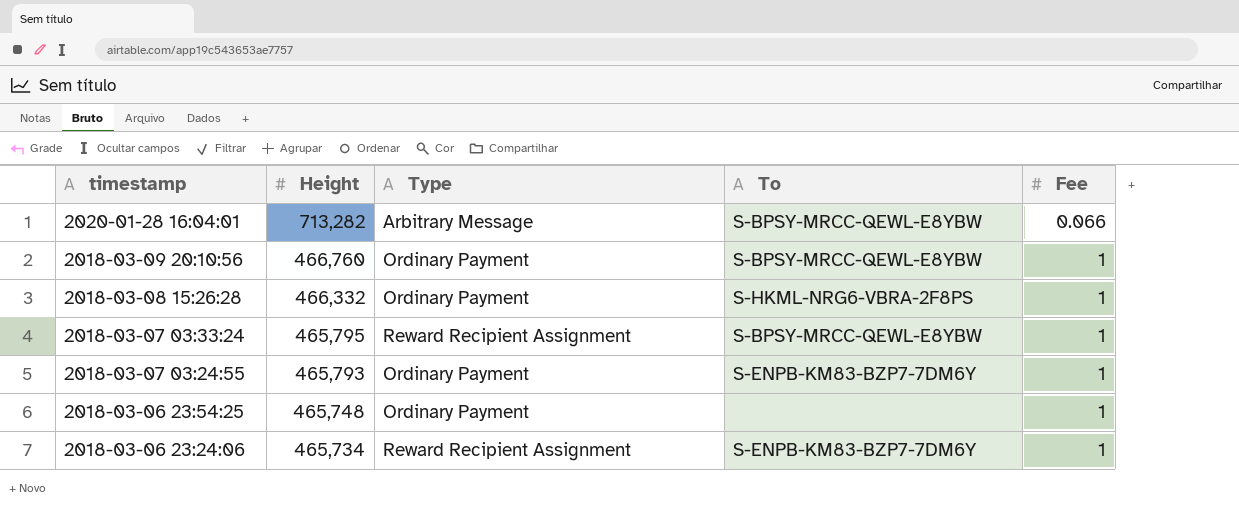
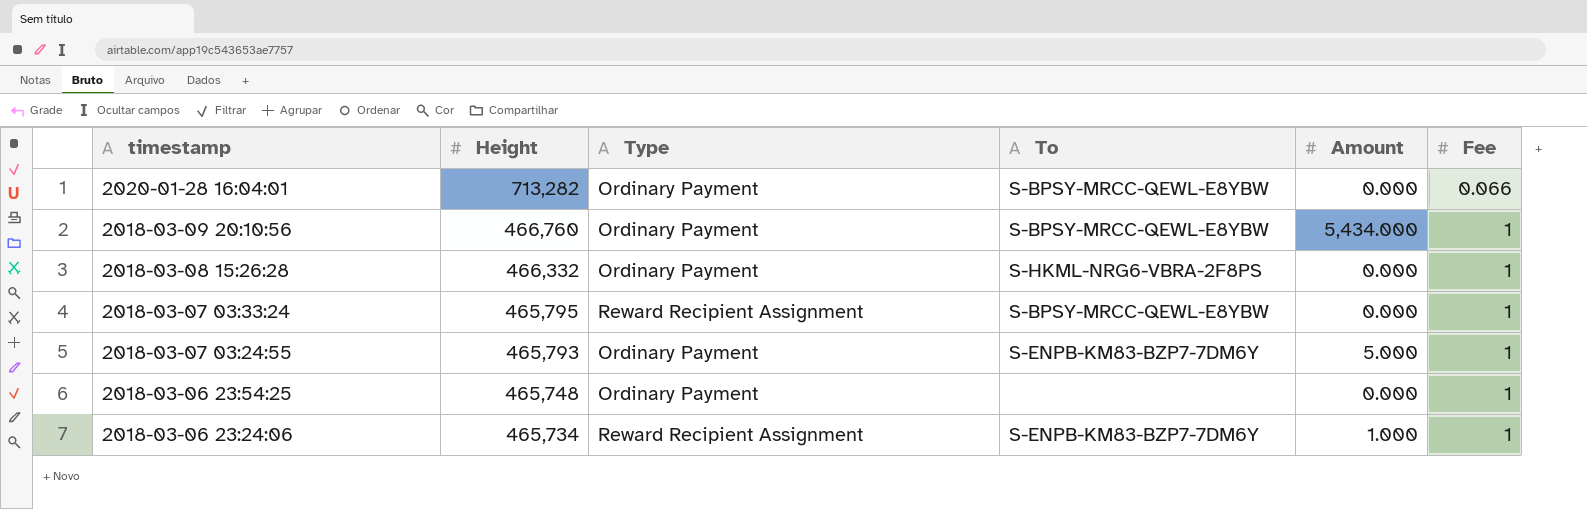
column Amount | position: none -> 5
2020-01-28 16:04:01 | Type: Arbitrary Message -> Ordinary Payment

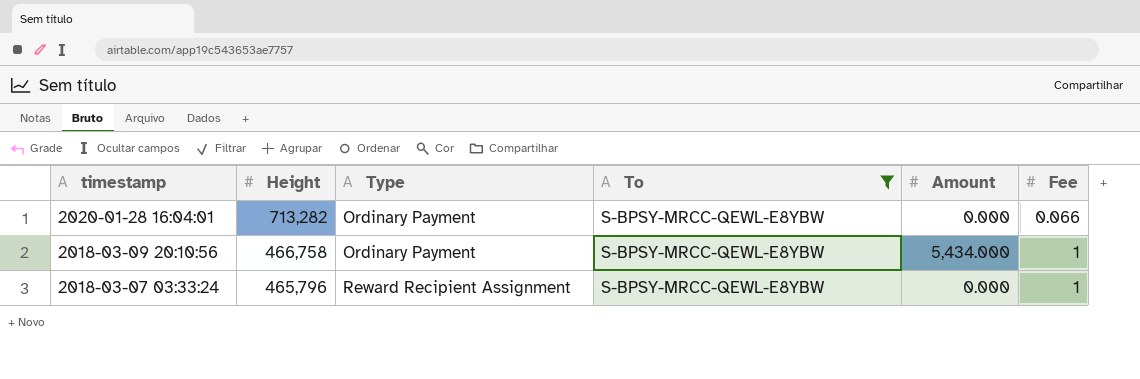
filter: none -> To = S-BPSY-MRCC-QEWL-E8YBW
2018-03-09 20:10:56 | Height: 466,760 -> 466,758
2018-03-07 03:33:24 | Height: 465,795 -> 465,796

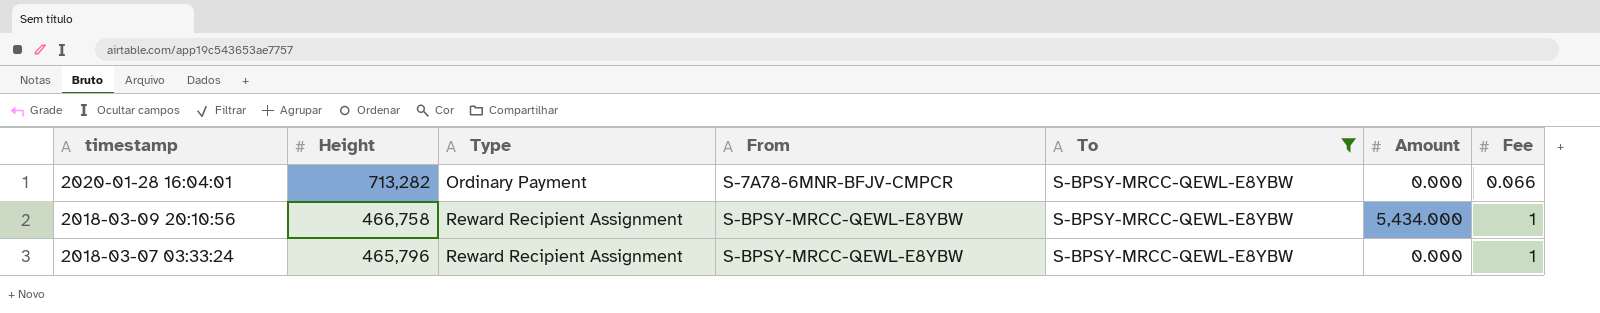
column From | position: none -> 4
2018-03-09 20:10:56 | Type: Ordinary Payment -> Reward Recipient Assignment

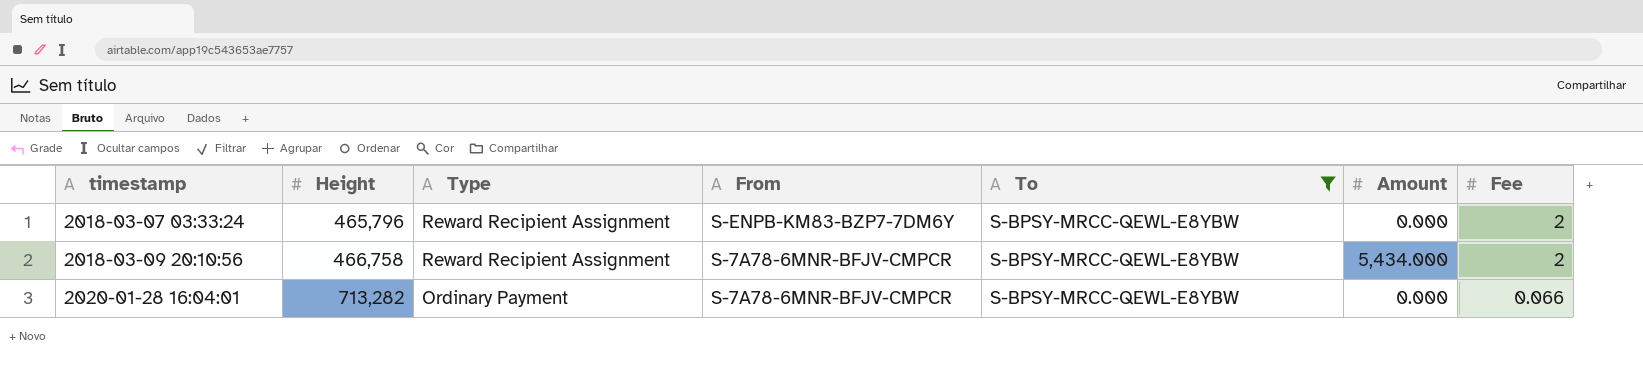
row order: timestamp descending -> timestamp ascending
2018-03-07 03:33:24 | From: S-BPSY-MRCC-QEWL-E8YBW -> S-ENPB-KM83-BZP7-7DM6Y
2018-03-07 03:33:24 | Fee: 1 -> 2
2018-03-09 20:10:56 | From: S-BPSY-MRCC-QEWL-E8YBW -> S-7A78-6MNR-BFJV-CMPCR
2018-03-09 20:10:56 | Fee: 1 -> 2

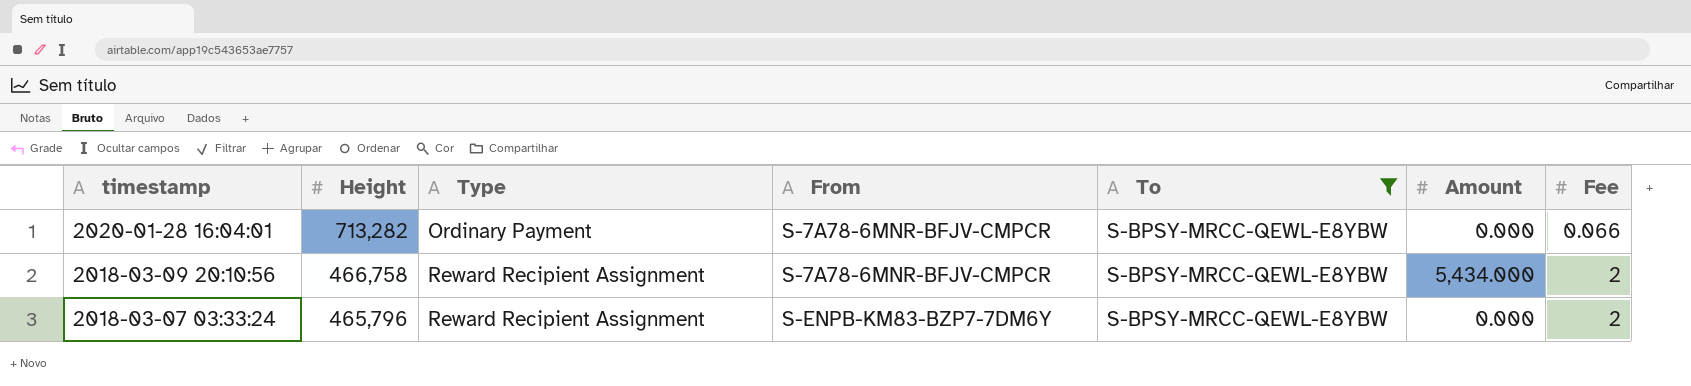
row order: timestamp ascending -> timestamp descending

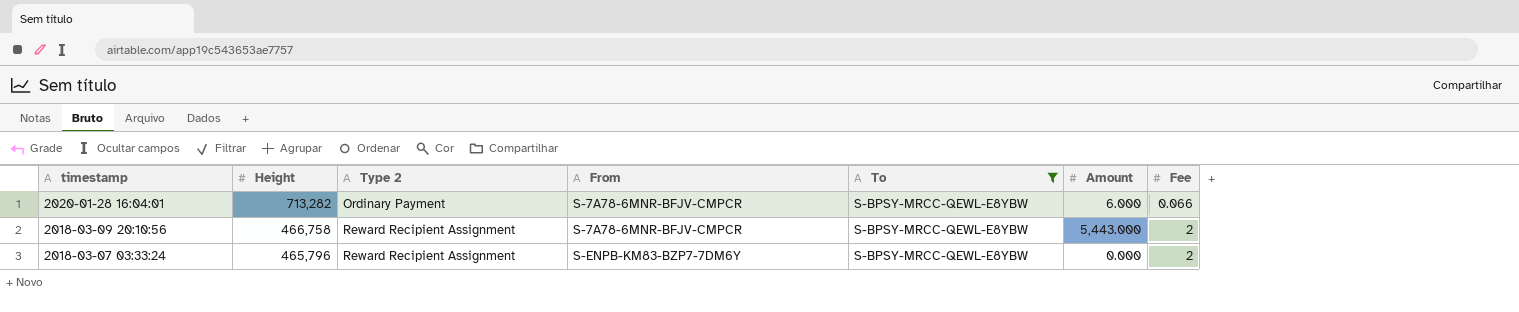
column name: Type -> Type 2
2020-01-28 16:04:01 | Amount: 0.000 -> 6.000
2018-03-09 20:10:56 | Amount: 5,434.000 -> 5,443.000

